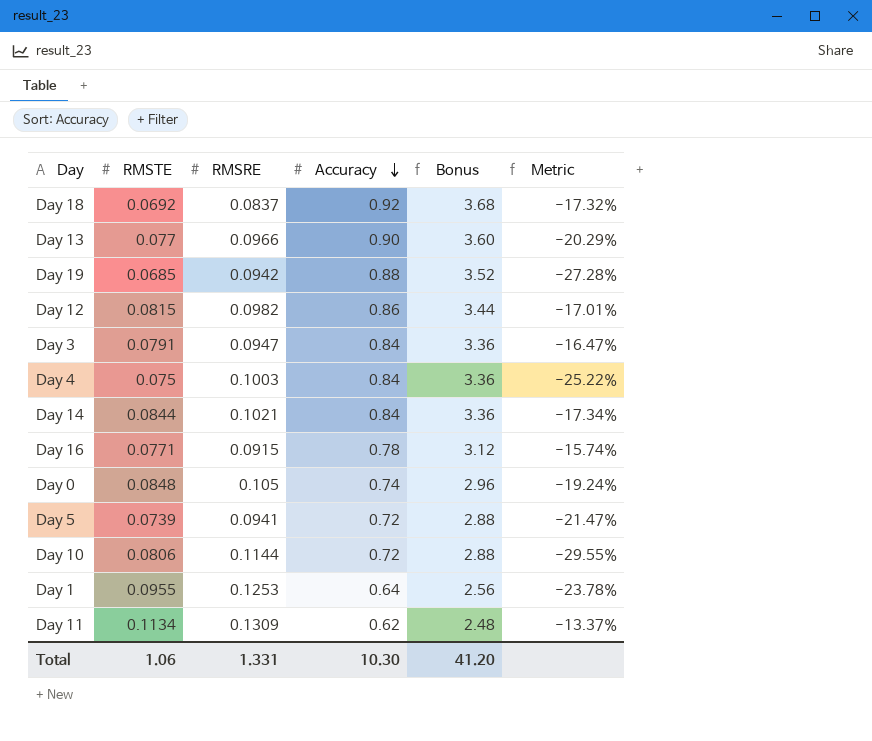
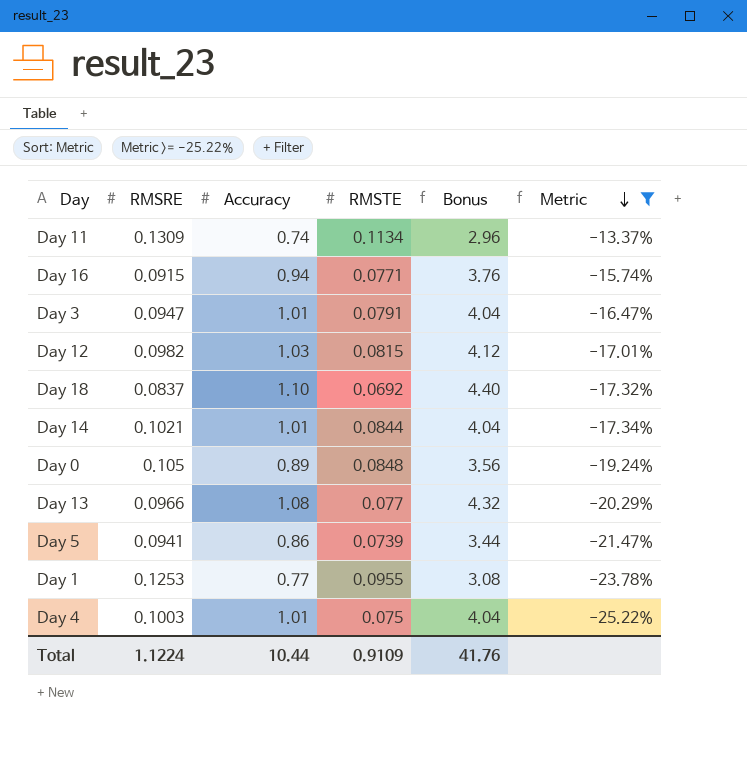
filter: none -> Metric >= -25.22%
row order: Accuracy descending -> Metric descending
column RMSTE | position: 2 -> 4
Day 11 | Accuracy: 0.62 -> 0.74
Day 11 | Bonus: 2.48 -> 2.96
Day 16 | Accuracy: 0.78 -> 0.94
Day 16 | Bonus: 3.12 -> 3.76
Day 3 | Accuracy: 0.84 -> 1.01
Day 3 | Bonus: 3.36 -> 4.04
Day 12 | Accuracy: 0.86 -> 1.03
Day 12 | Bonus: 3.44 -> 4.12
Day 18 | Accuracy: 0.92 -> 1.10
Day 18 | Bonus: 3.68 -> 4.40
Day 14 | Accuracy: 0.84 -> 1.01
Day 14 | Bonus: 3.36 -> 4.04
Day 0 | Accuracy: 0.74 -> 0.89
Day 0 | Bonus: 2.96 -> 3.56
Day 13 | Accuracy: 0.90 -> 1.08
Day 13 | Bonus: 3.60 -> 4.32
Day 5 | Accuracy: 0.72 -> 0.86
Day 5 | Bonus: 2.88 -> 3.44
Day 1 | Accuracy: 0.64 -> 0.77
Day 1 | Bonus: 2.56 -> 3.08
Day 4 | Accuracy: 0.84 -> 1.01
Day 4 | Bonus: 3.36 -> 4.04
Total | RMSRE: 1.331 -> 1.1224
Total | Accuracy: 10.30 -> 10.44
Total | RMSTE: 1.06 -> 0.9109
Total | Bonus: 41.20 -> 41.76

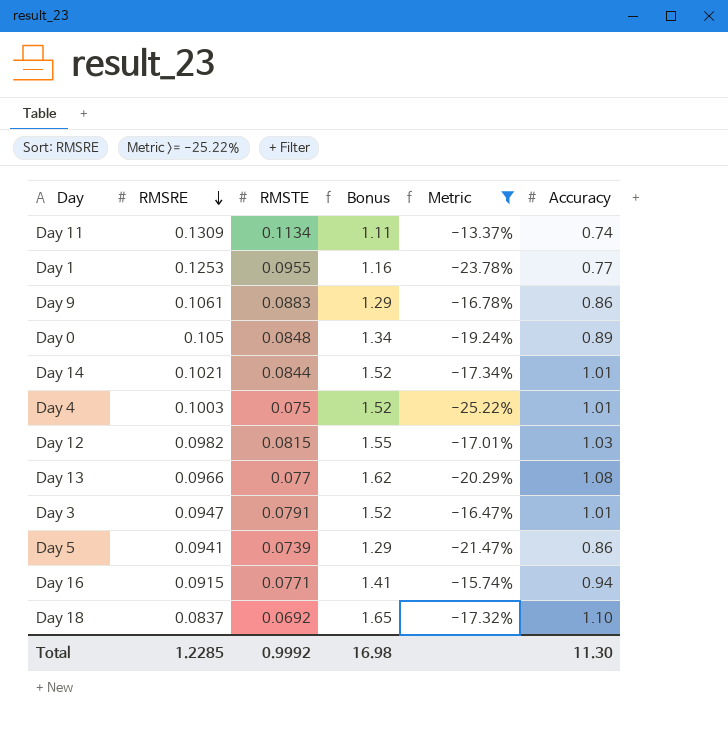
row order: Metric descending -> RMSRE descending
column Bonus | formula: [Accuracy] * 4 -> [Accuracy] * 1.5
column Accuracy | position: 3 -> 6
row Day 9: none -> 0.1061 | 0.0883 | 1.29 | -16.78% | 0.86
Total | RMSRE: 1.1224 -> 1.2285
Total | RMSTE: 0.9109 -> 0.9992
Total | Bonus: 41.76 -> 16.98
Total | Accuracy: 10.44 -> 11.30

